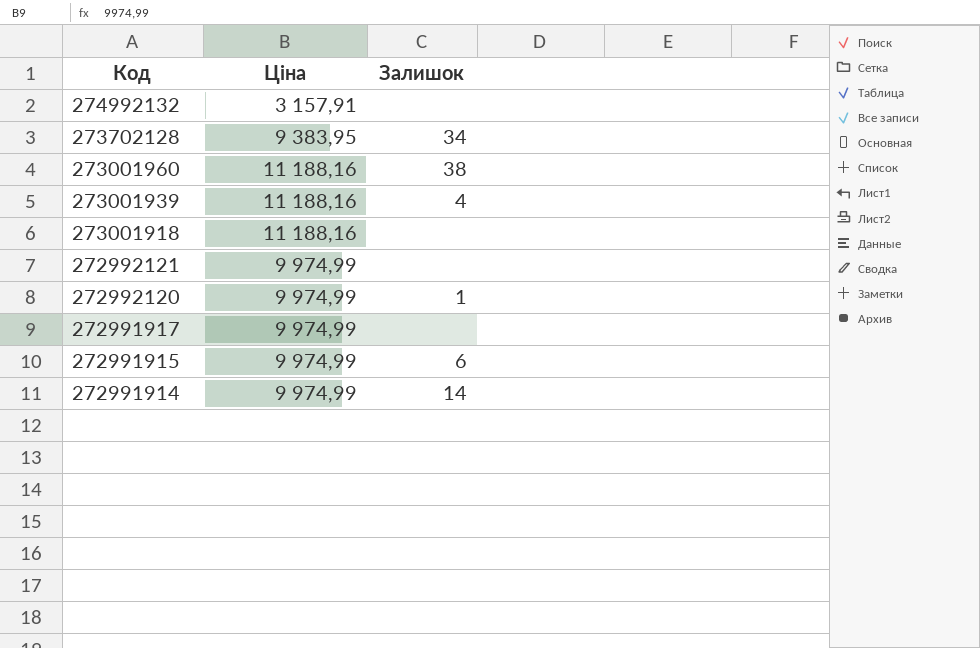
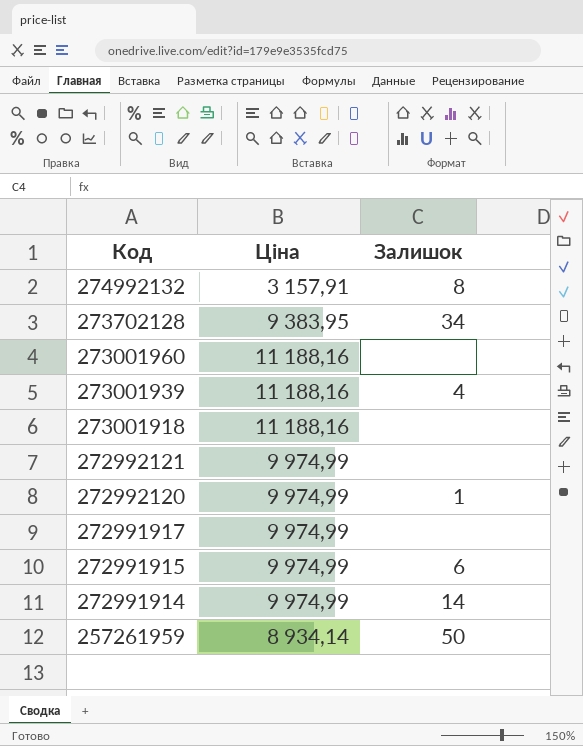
274992132 | Залишок: none -> 8
273001960 | Залишок: 38 -> none
row 257261959: none -> 8 934,14 | 50

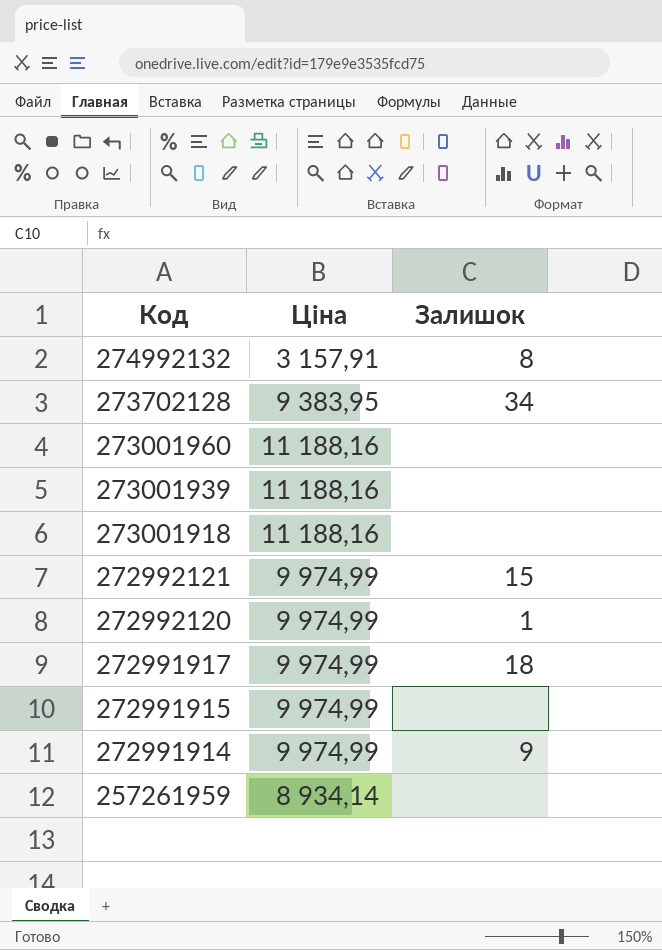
273001939 | Залишок: 4 -> none
272992121 | Залишок: none -> 15
272991917 | Залишок: none -> 18
272991915 | Залишок: 6 -> none
272991914 | Залишок: 14 -> 9
257261959 | Залишок: 50 -> none

